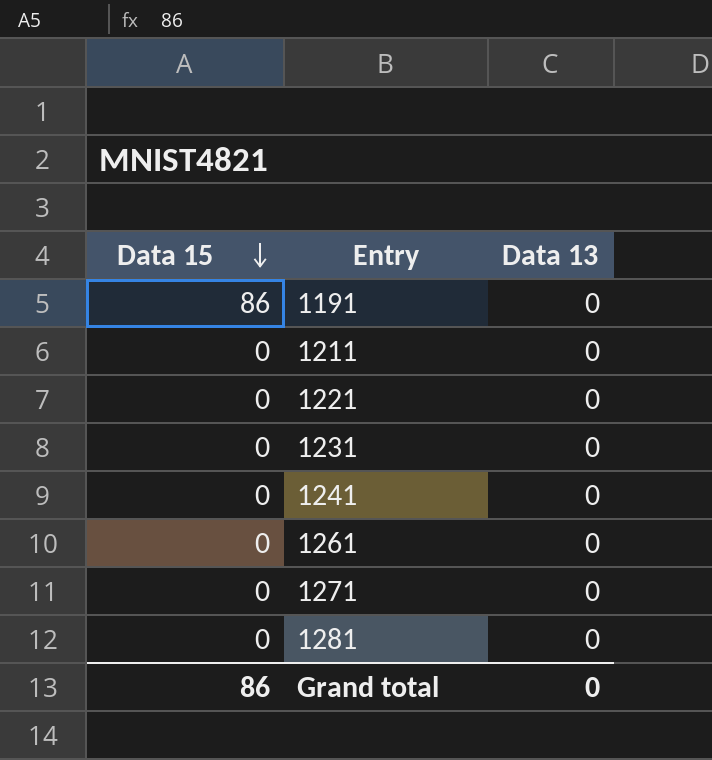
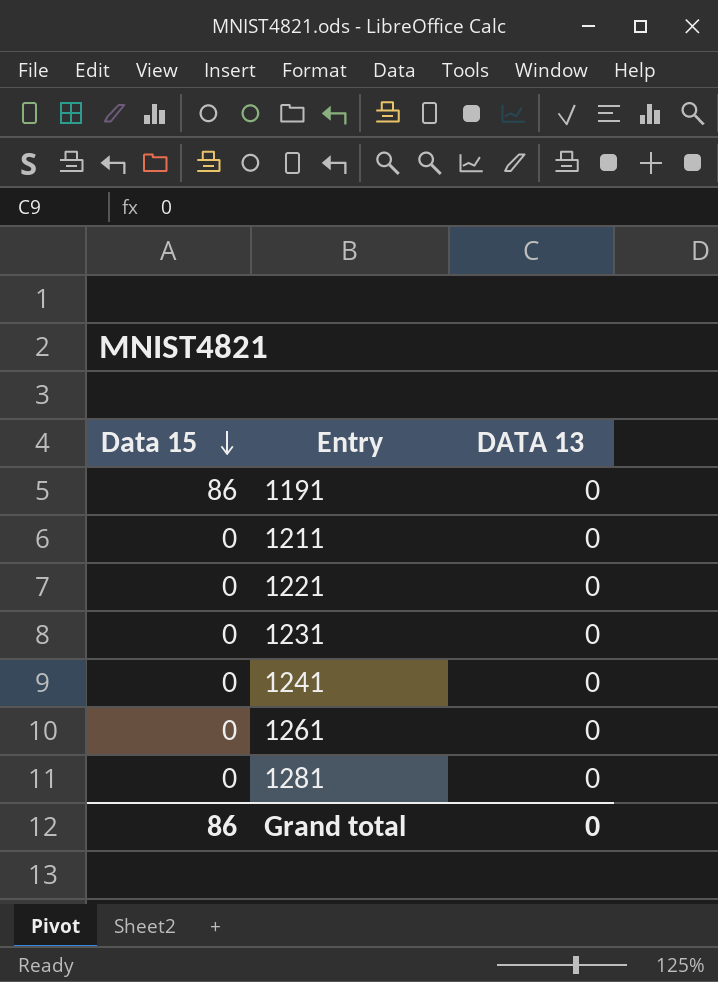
column name: Data 13 -> DATA 13
row 1271: 0 | 0 -> none

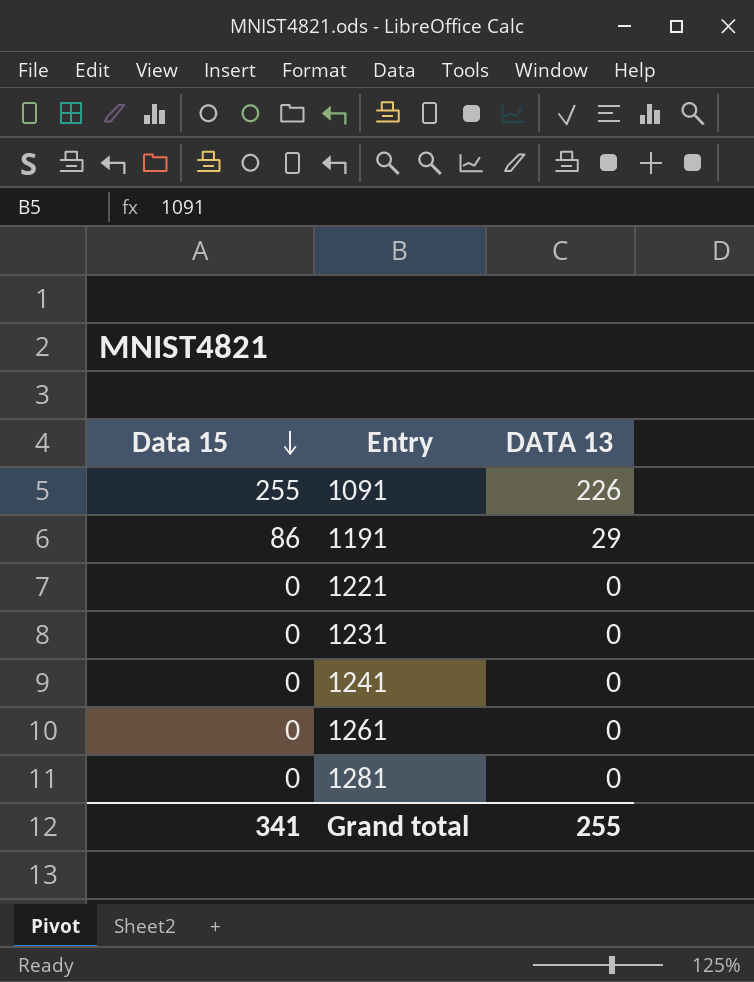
row 1211: 0 | 0 -> none
row 1091: none -> 255 | 226
1191 | DATA 13: 0 -> 29
Grand total | Data 15: 86 -> 341
Grand total | DATA 13: 0 -> 255

